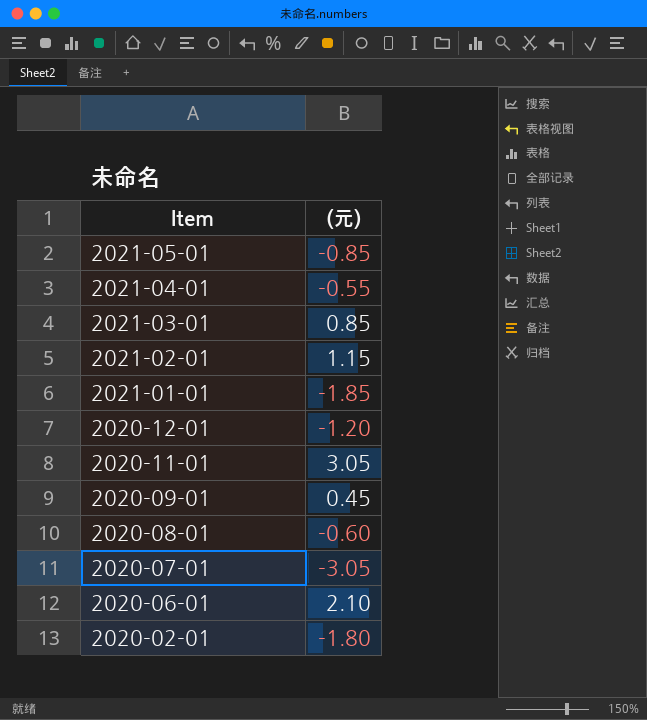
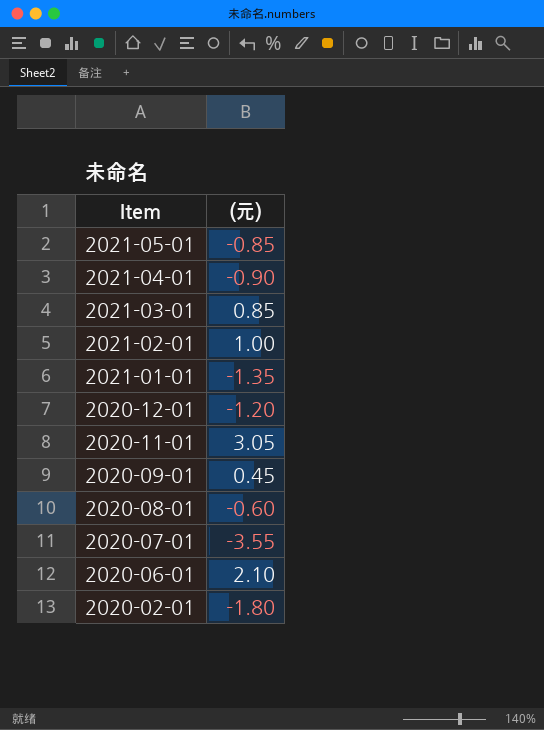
2021-04-01 | (元): -0.55 -> -0.90
2021-02-01 | (元): 1.15 -> 1.00
2021-01-01 | (元): -1.85 -> -1.35
2020-07-01 | (元): -3.05 -> -3.55

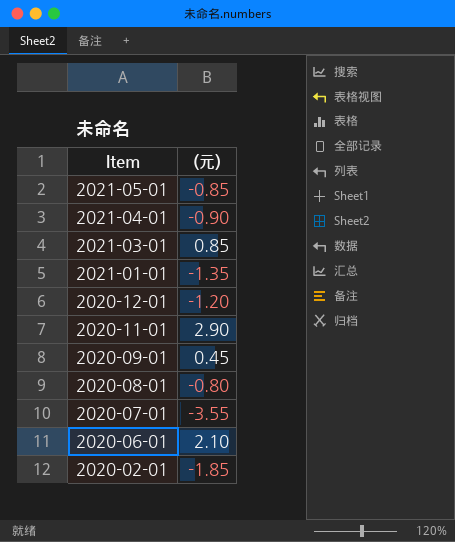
row 2021-02-01: 1.00 -> none
2020-11-01 | (元): 3.05 -> 2.90
2020-08-01 | (元): -0.60 -> -0.80
2020-02-01 | (元): -1.80 -> -1.85

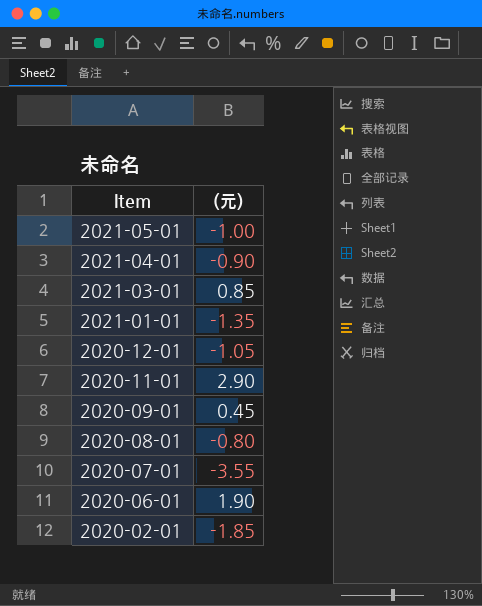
2021-05-01 | (元): -0.85 -> -1.00
2020-12-01 | (元): -1.20 -> -1.05
2020-06-01 | (元): 2.10 -> 1.90

